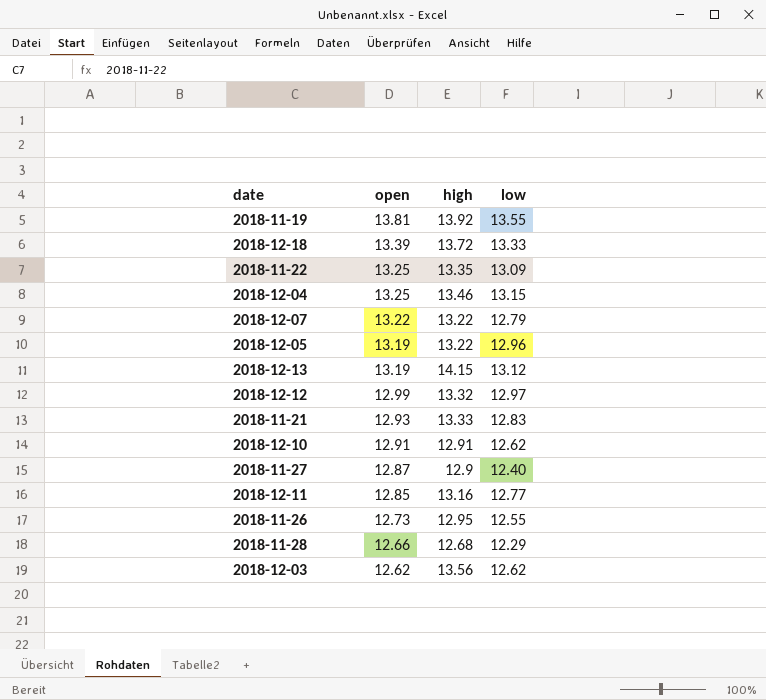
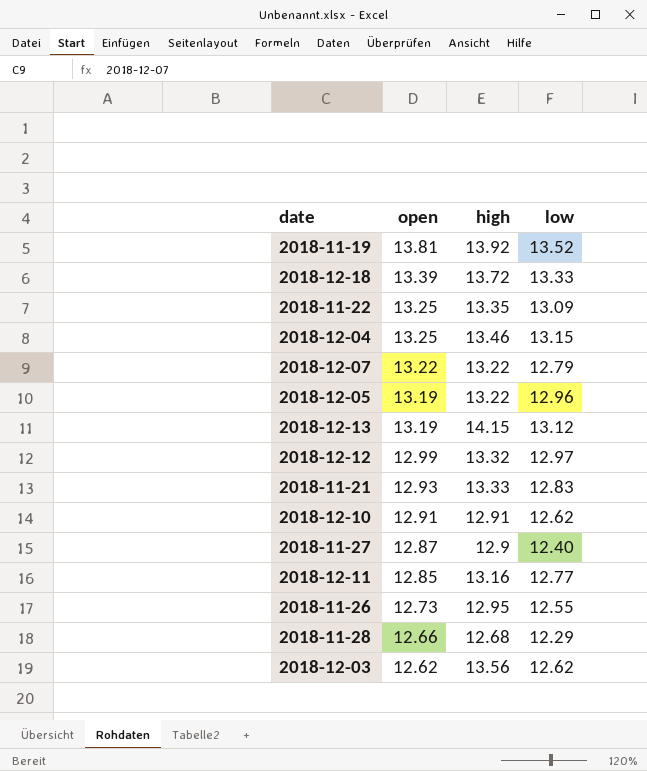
2018-11-19 | low: 13.55 -> 13.52

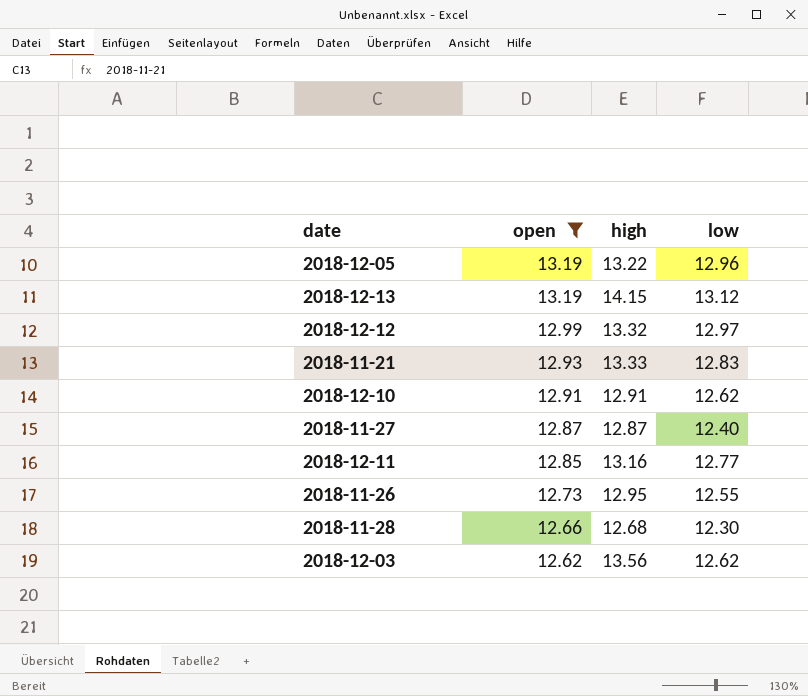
filter: none -> open <= 13.19
2018-11-27 | high: 12.9 -> 12.87
2018-11-28 | low: 12.29 -> 12.30

